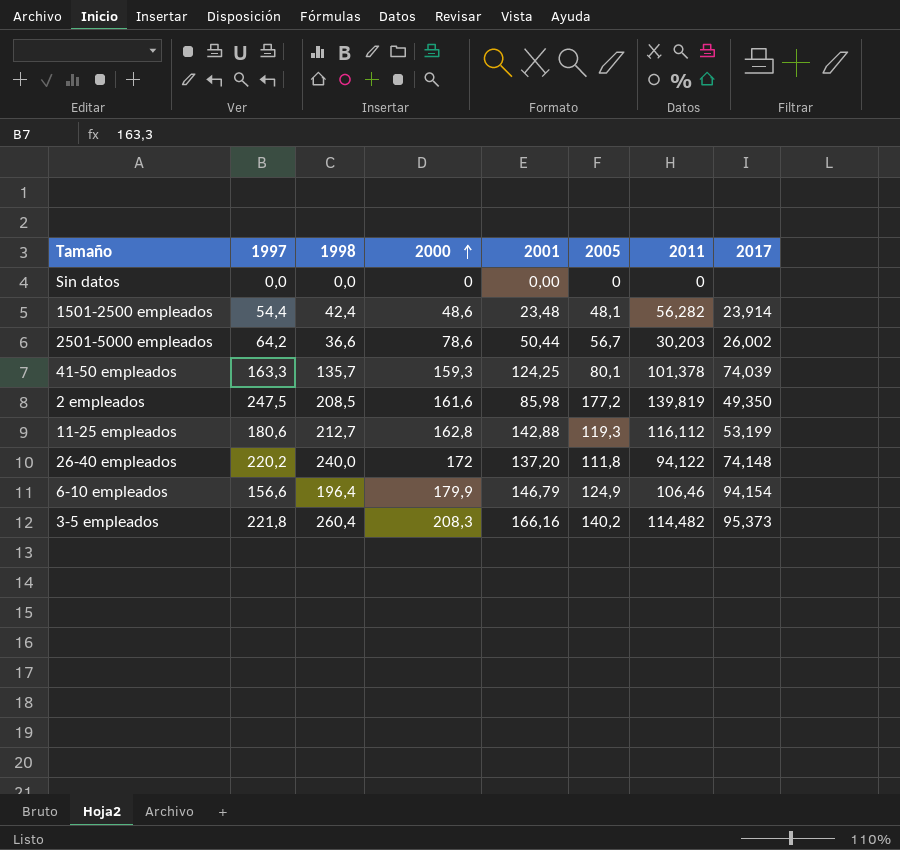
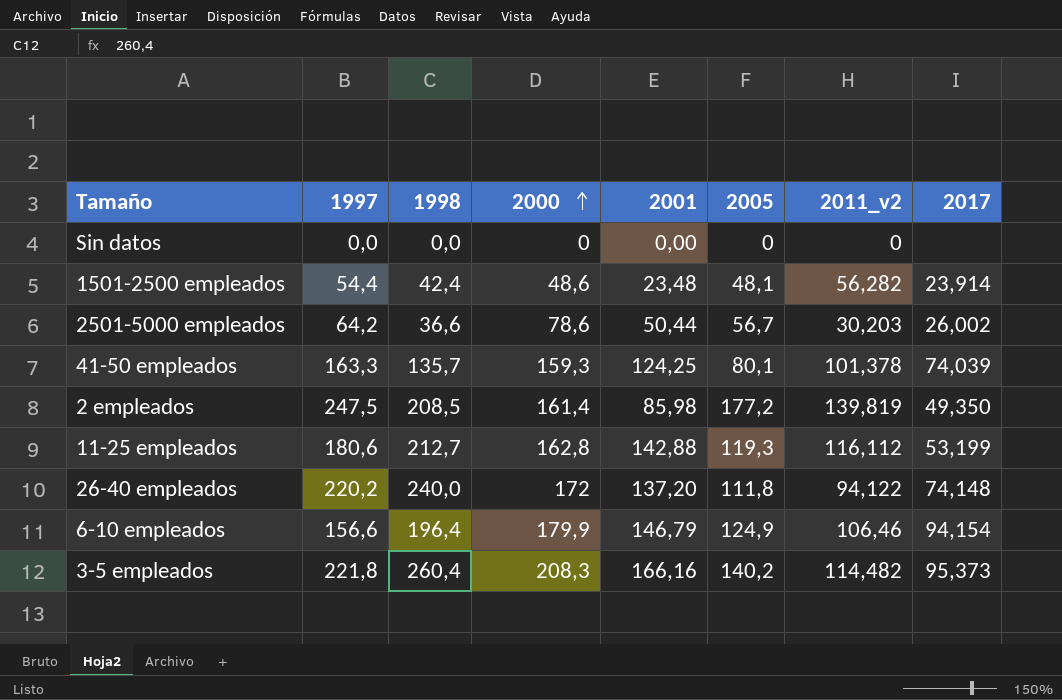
column name: 2011 -> 2011_v2
2 empleados | 2000: 161,6 -> 161,4

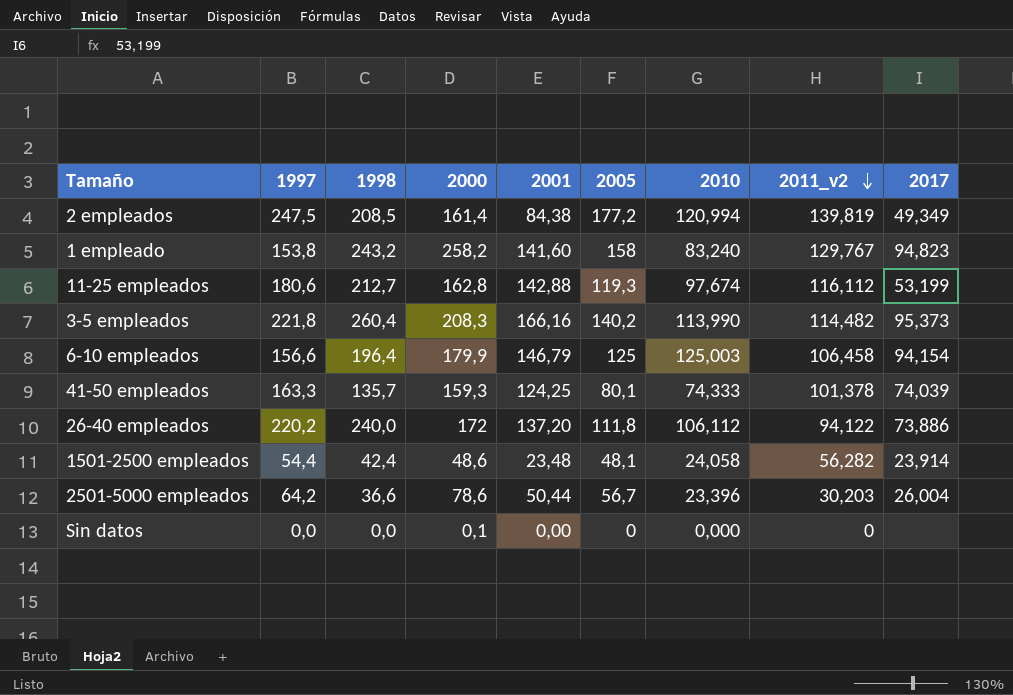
row order: 2000 ascending -> 2011_v2 descending
column 2010 | position: none -> 7
2 empleados | 2001: 85,98 -> 84,38
2 empleados | 2017: 49,350 -> 49,349
row 1 empleado: none -> 153,8 | 243,2 | 258,2 | 141,60 | 158 | 83,240 | 129,767 | 94,823
6-10 empleados | 2005: 124,9 -> 125
6-10 empleados | 2011_v2: 106,46 -> 106,458
26-40 empleados | 2017: 74,148 -> 73,886
2501-5000 empleados | 2017: 26,002 -> 26,004
Sin datos | 2000: 0 -> 0,1

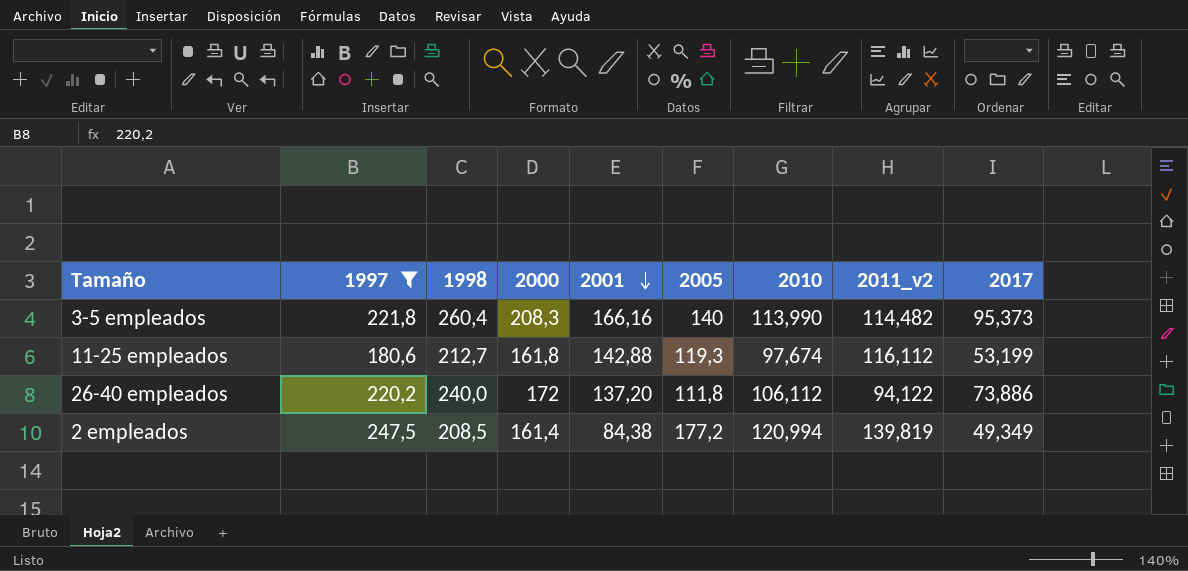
filter: none -> 1997 >= 180,6
row order: 2011_v2 descending -> 2001 descending
3-5 empleados | 2005: 140,2 -> 140
11-25 empleados | 2000: 162,8 -> 161,8

